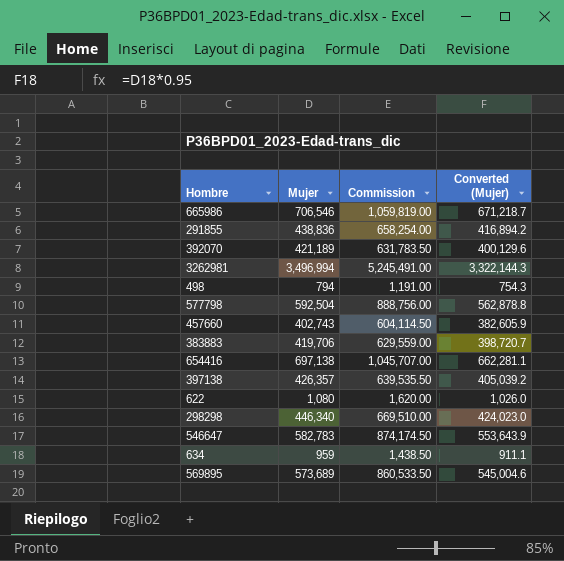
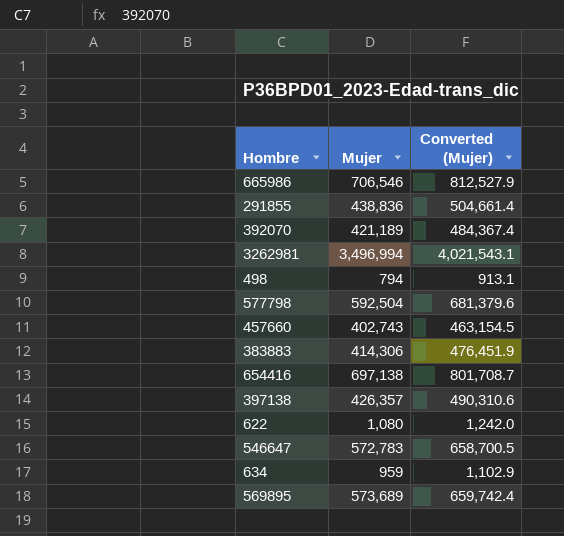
column Commission | formula: [Mujer] * 1.5 -> none
column Converted (Mujer) | formula: [Mujer] * 0.95 -> [Mujer] * 1.15
row 298298: 446,340 | 669,510.00 | 424,023.0 -> none
383883 | Mujer: 419,706 -> 414,306
546647 | Mujer: 582,783 -> 572,783

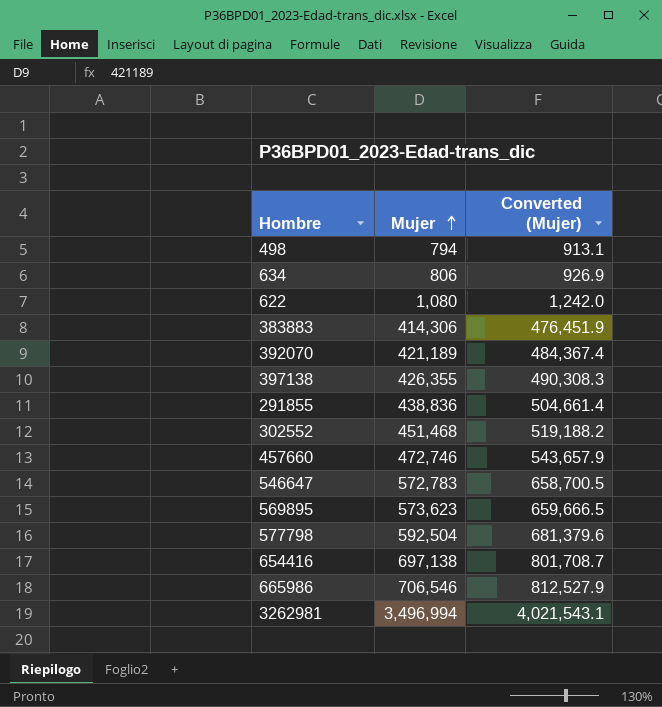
row order: none -> Mujer ascending
634 | Mujer: 959 -> 806
634 | Converted (Mujer): 1,102.9 -> 926.9
397138 | Mujer: 426,357 -> 426,355
397138 | Converted (Mujer): 490,310.6 -> 490,308.3
row 302552: none -> 451,468 | 519,188.2
457660 | Mujer: 402,743 -> 472,746
457660 | Converted (Mujer): 463,154.5 -> 543,657.9
569895 | Mujer: 573,689 -> 573,623
569895 | Converted (Mujer): 659,742.4 -> 659,666.5

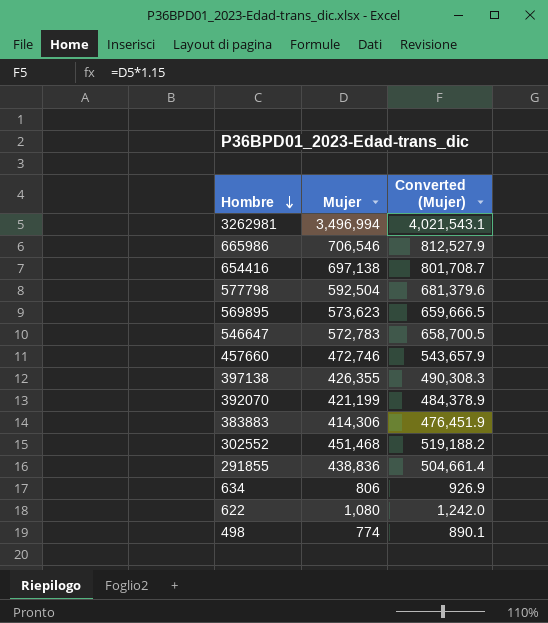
row order: Mujer ascending -> Hombre descending
392070 | Mujer: 421,189 -> 421,199
392070 | Converted (Mujer): 484,367.4 -> 484,378.9
498 | Mujer: 794 -> 774
498 | Converted (Mujer): 913.1 -> 890.1

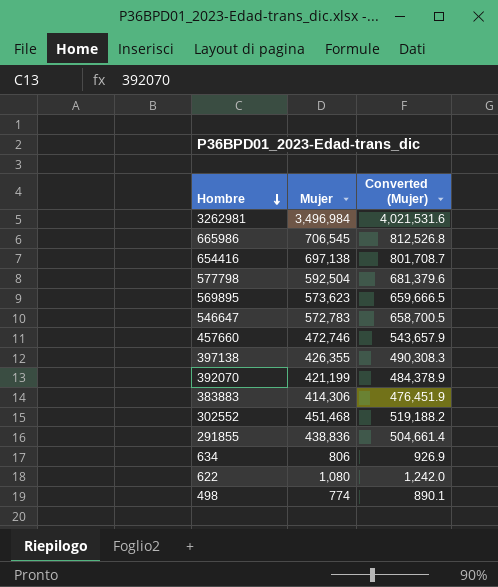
3262981 | Mujer: 3,496,994 -> 3,496,984
3262981 | Converted (Mujer): 4,021,543.1 -> 4,021,531.6
665986 | Mujer: 706,546 -> 706,545
665986 | Converted (Mujer): 812,527.9 -> 812,526.8

